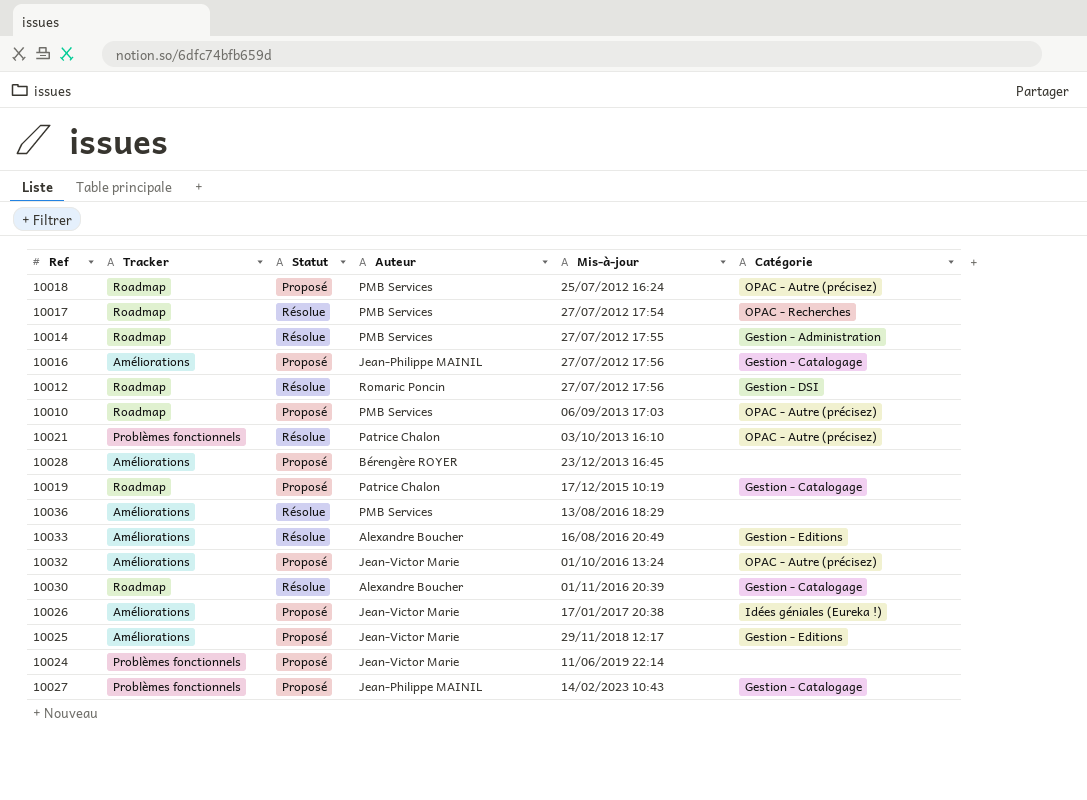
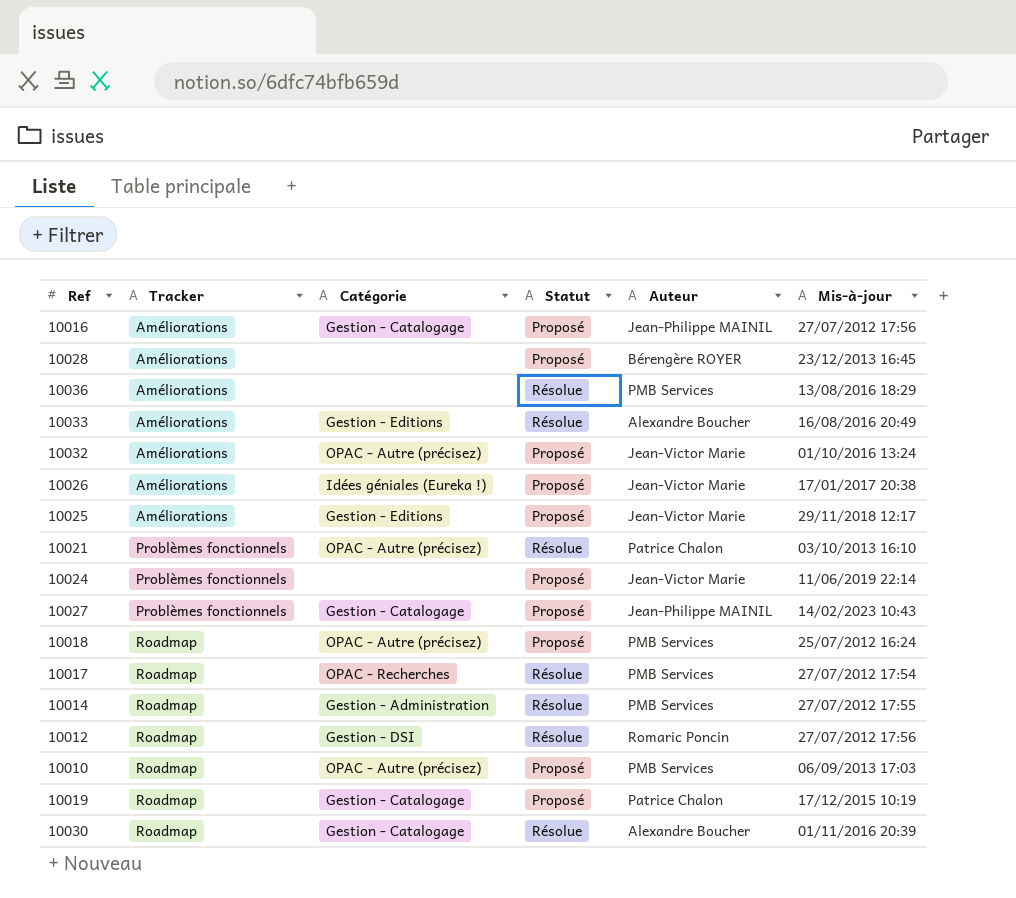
row order: Mis-à-jour ascending -> Tracker ascending
column Catégorie | position: 6 -> 3

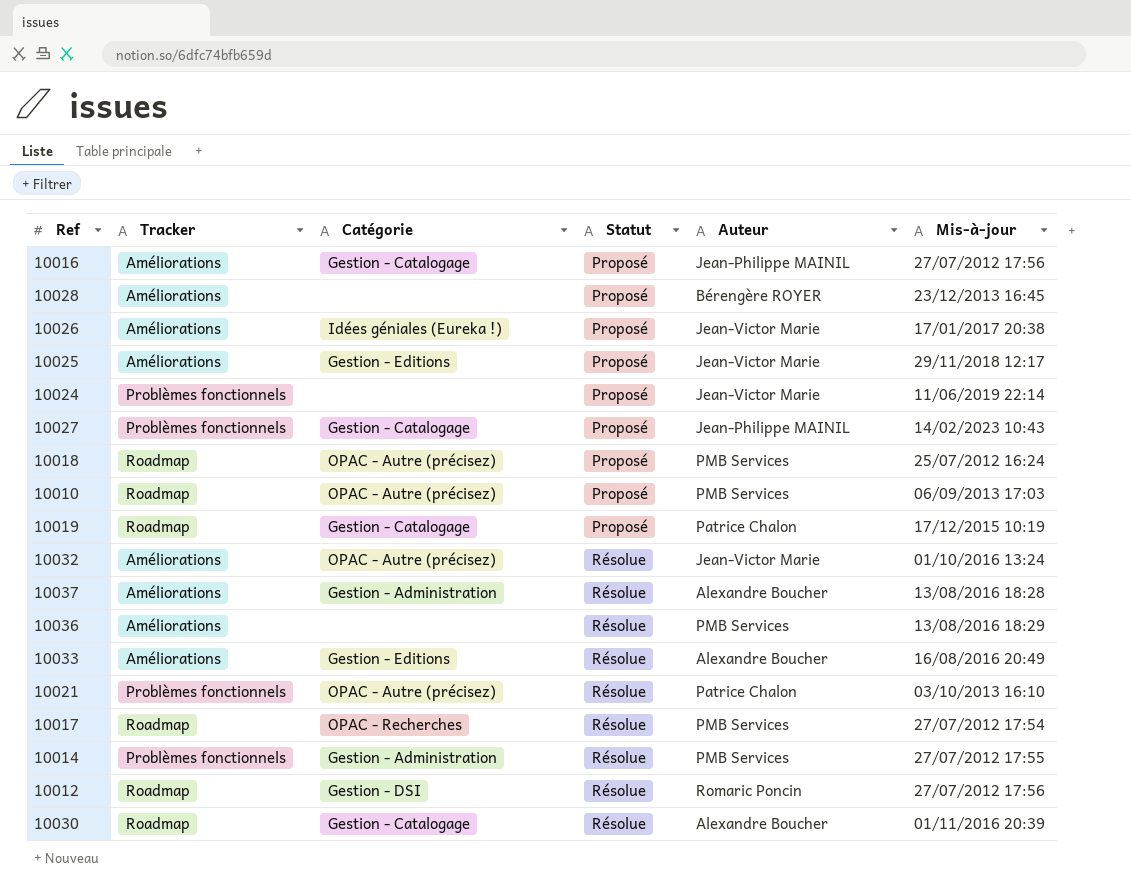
row order: Tracker ascending -> Statut ascending
10032 | Statut: Proposé -> Résolue
row 10037: none -> Améliorations | Gestion - Administration | Résolue | Alexandre Boucher | 13/08/2016 18:28
10014 | Tracker: Roadmap -> Problèmes fonctionnels

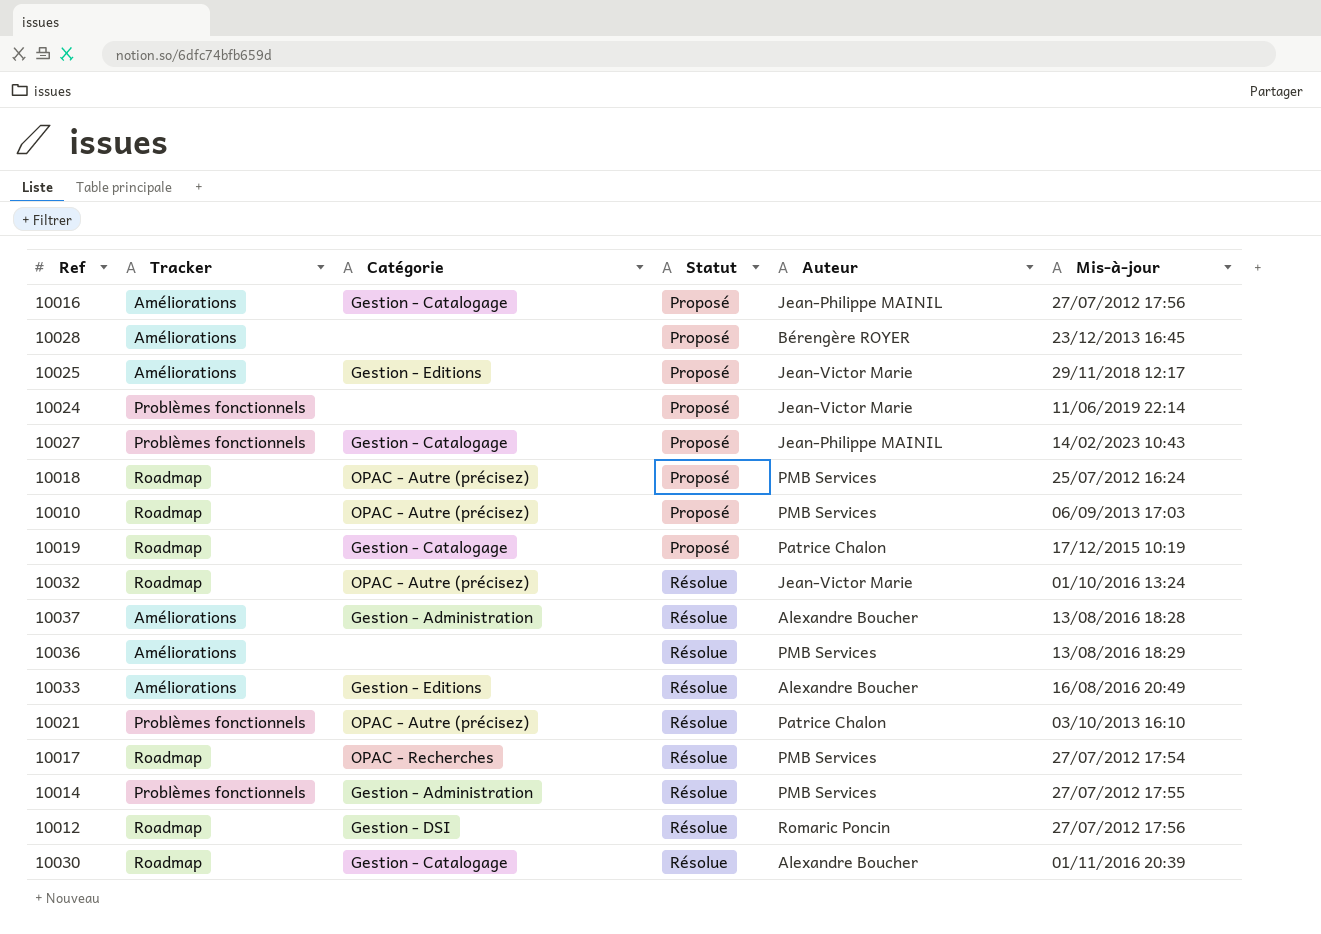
row 10026: Améliorations | Idées géniales (Eureka !) | Proposé | Jean-Victor Marie | 17/01/2017 20:38 -> none
10032 | Tracker: Améliorations -> Roadmap

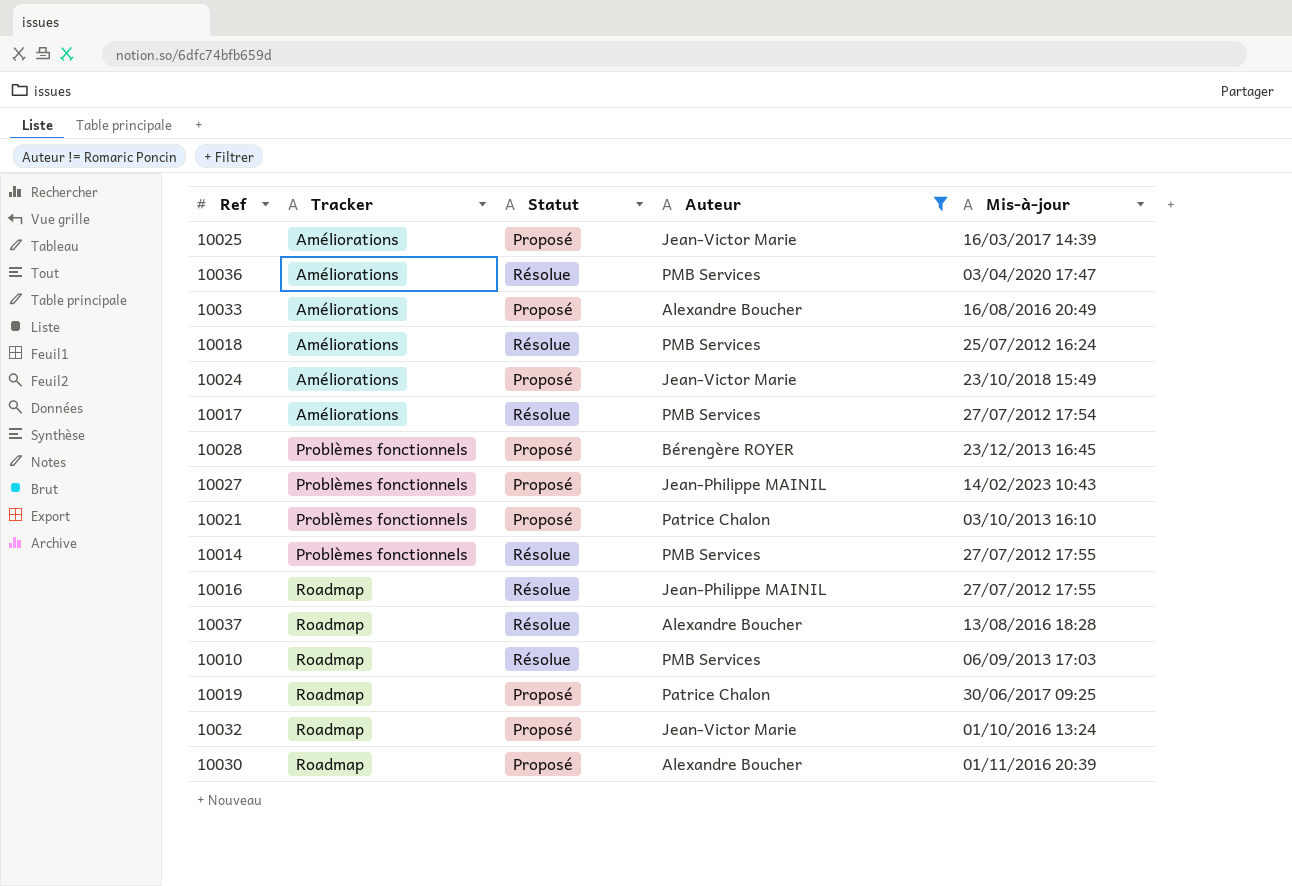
filter: none -> Auteur != Romaric Poncin
row order: Statut ascending -> Tracker ascending
column Catégorie | position: 3 -> none
10025 | Mis-à-jour: 29/11/2018 12:17 -> 16/03/2017 14:39
10036 | Mis-à-jour: 13/08/2016 18:29 -> 03/04/2020 17:47
10033 | Statut: Résolue -> Proposé
10018 | Tracker: Roadmap -> Améliorations
10018 | Statut: Proposé -> Résolue
10024 | Tracker: Problèmes fonctionnels -> Améliorations
10024 | Mis-à-jour: 11/06/2019 22:14 -> 23/10/2018 15:49
10017 | Tracker: Roadmap -> Améliorations
10028 | Tracker: Améliorations -> Problèmes fonctionnels
10021 | Statut: Résolue -> Proposé
10016 | Tracker: Améliorations -> Roadmap
10016 | Statut: Proposé -> Résolue
10016 | Mis-à-jour: 27/07/2012 17:56 -> 27/07/2012 17:55
10037 | Tracker: Améliorations -> Roadmap
10010 | Statut: Proposé -> Résolue
10019 | Mis-à-jour: 17/12/2015 10:19 -> 30/06/2017 09:25
10032 | Statut: Résolue -> Proposé
10030 | Statut: Résolue -> Proposé

